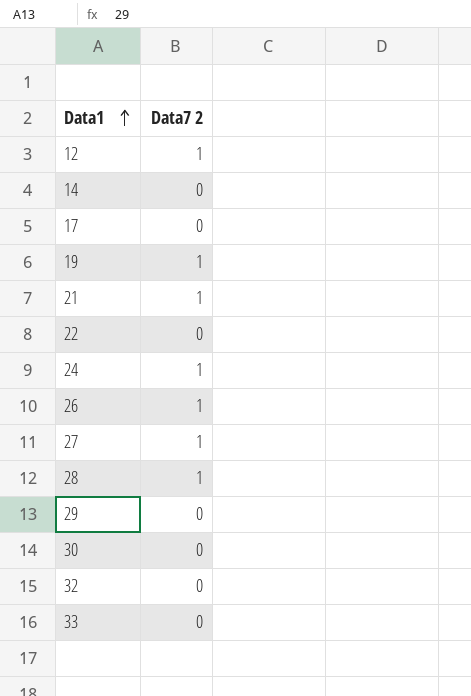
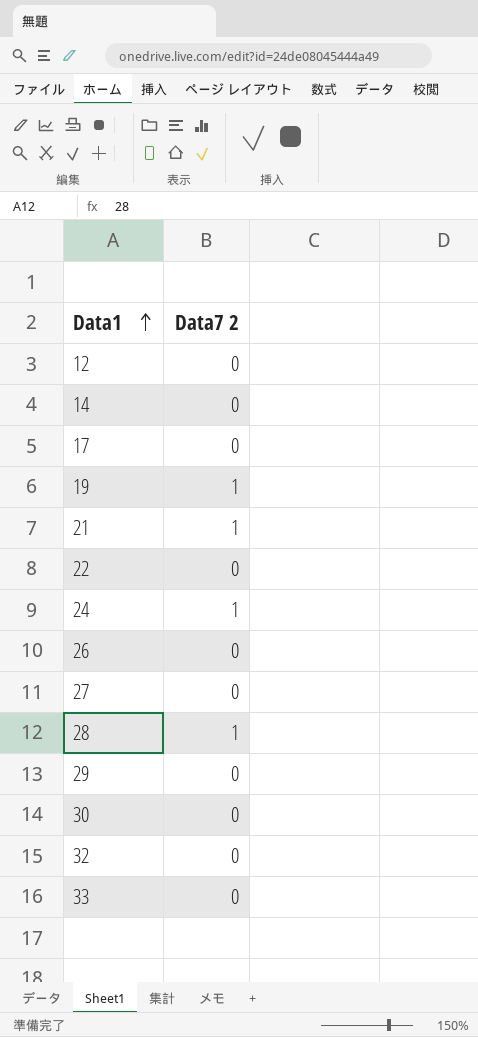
12 | Data7 2: 1 -> 0
26 | Data7 2: 1 -> 0
27 | Data7 2: 1 -> 0

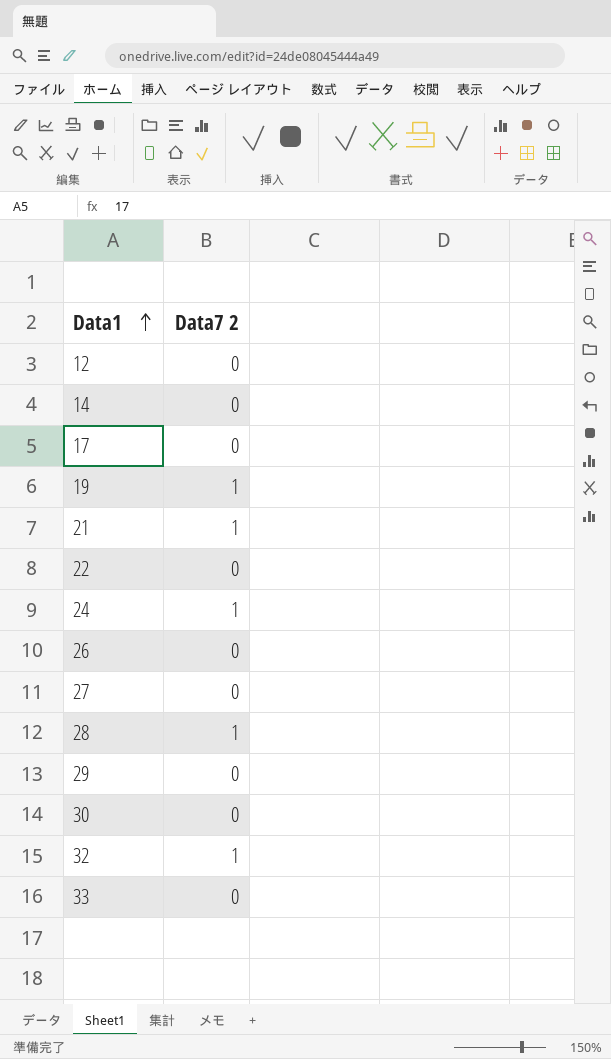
32 | Data7 2: 0 -> 1

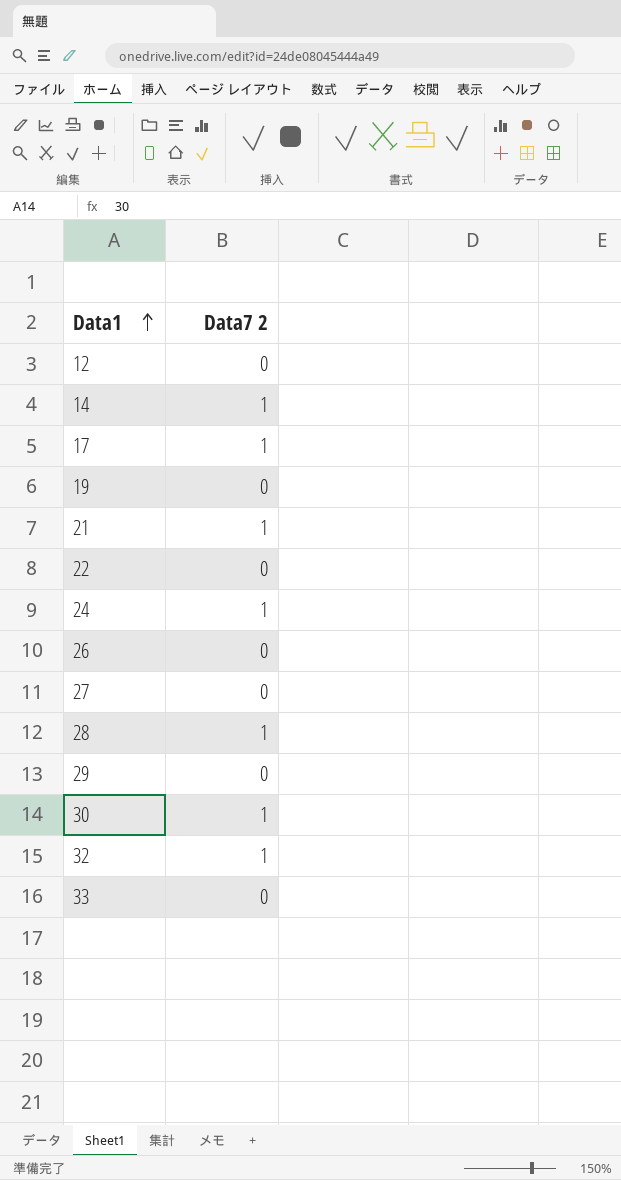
14 | Data7 2: 0 -> 1
17 | Data7 2: 0 -> 1
19 | Data7 2: 1 -> 0
30 | Data7 2: 0 -> 1

